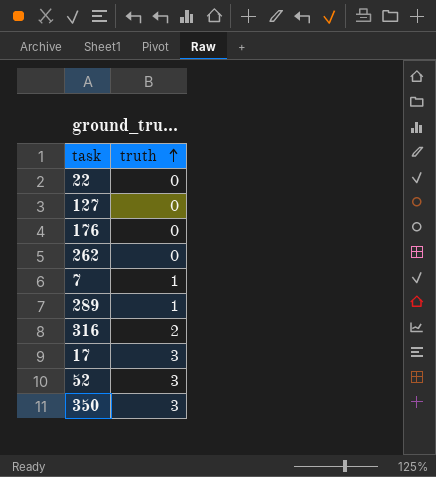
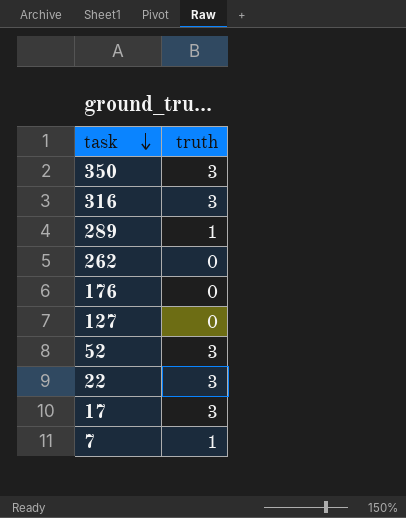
row order: truth ascending -> task descending
316 | truth: 2 -> 3
22 | truth: 0 -> 3

